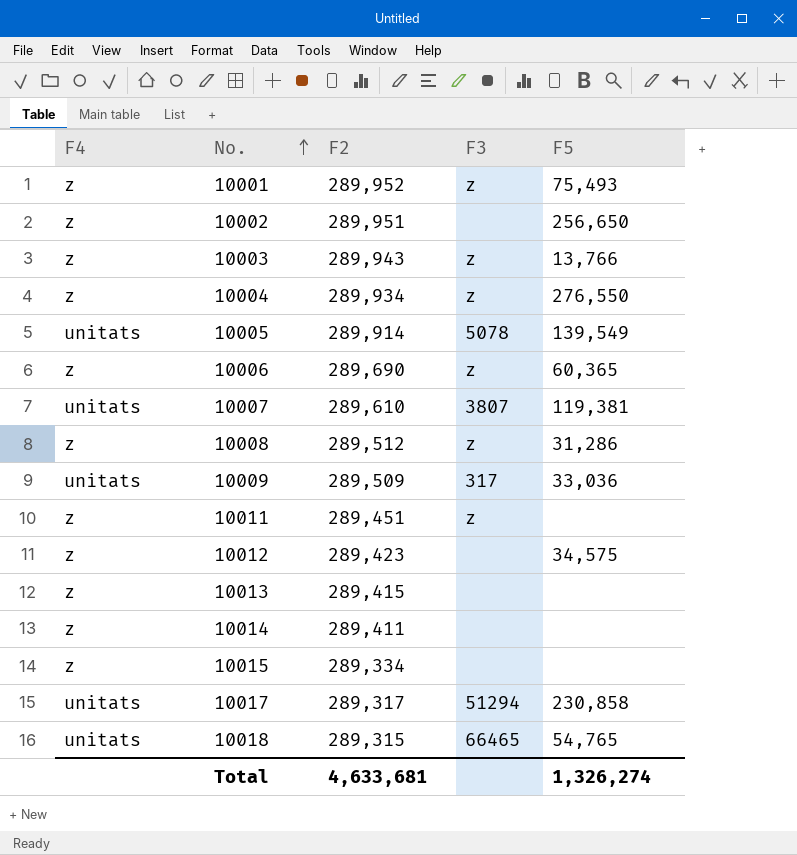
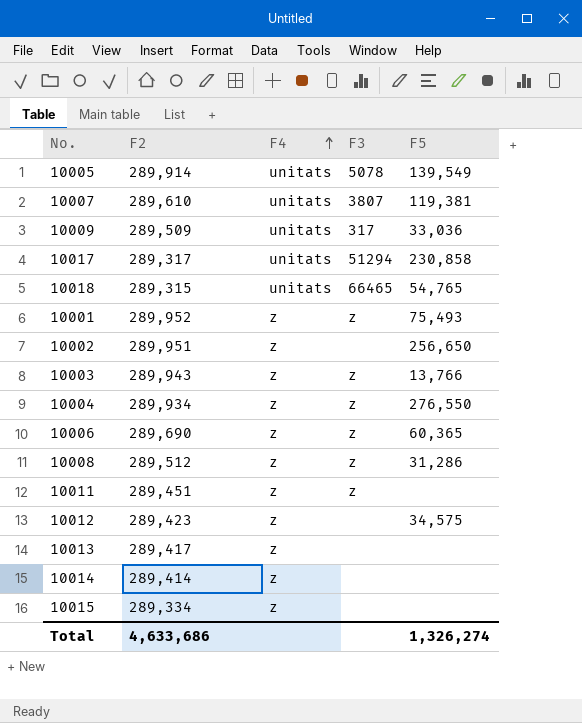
row order: No. ascending -> F4 ascending
column F4 | position: 1 -> 3
10013 | F2: 289,415 -> 289,417
10014 | F2: 289,411 -> 289,414
Total | F2: 4,633,681 -> 4,633,686

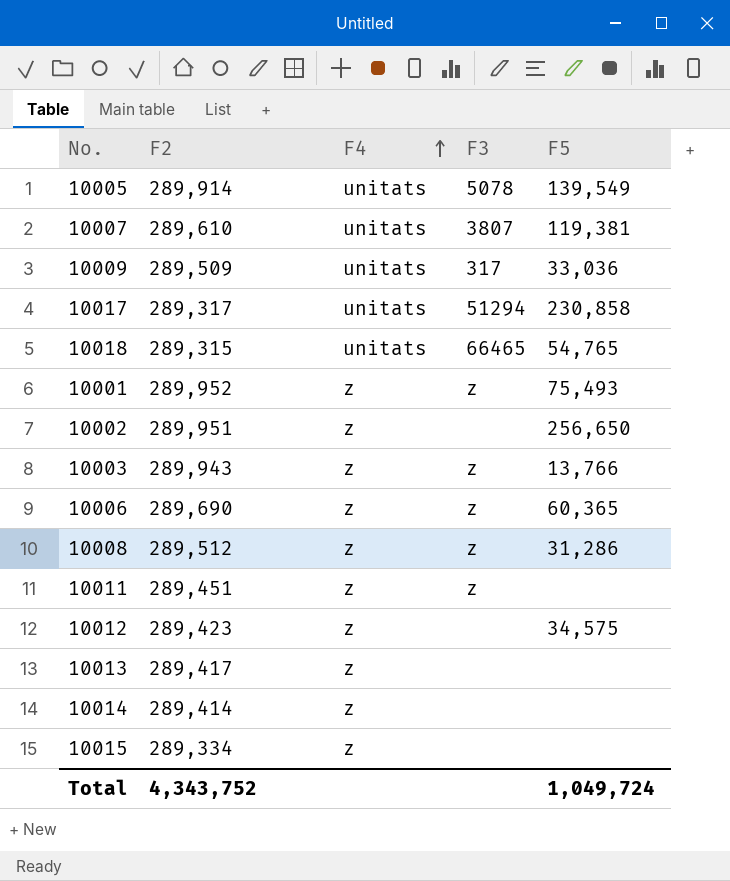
row 10004: 289,934 | z | z | 276,550 -> none
Total | F2: 4,633,686 -> 4,343,752
Total | F5: 1,326,274 -> 1,049,724

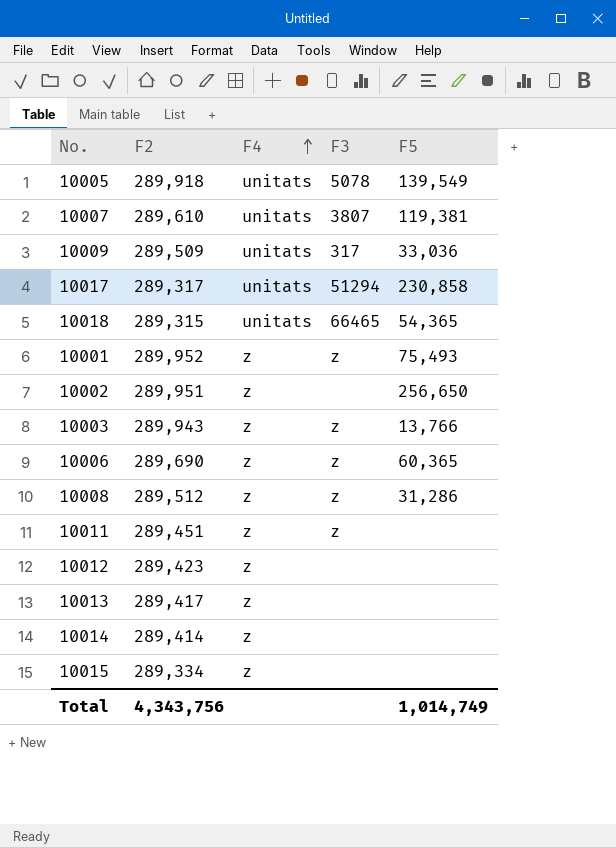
10005 | F2: 289,914 -> 289,918
10018 | F5: 54,765 -> 54,365
10012 | F5: 34,575 -> none
Total | F2: 4,343,752 -> 4,343,756
Total | F5: 1,049,724 -> 1,014,749

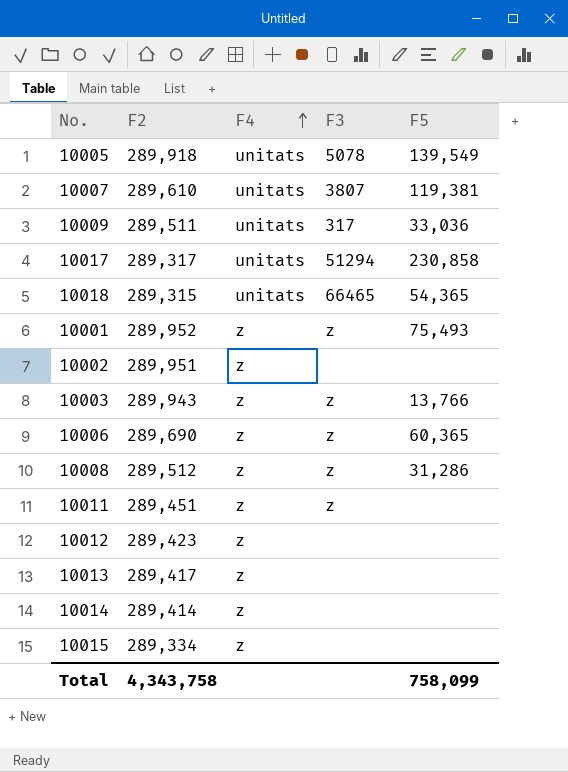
10009 | F2: 289,509 -> 289,511
10002 | F5: 256,650 -> none
Total | F2: 4,343,756 -> 4,343,758
Total | F5: 1,014,749 -> 758,099

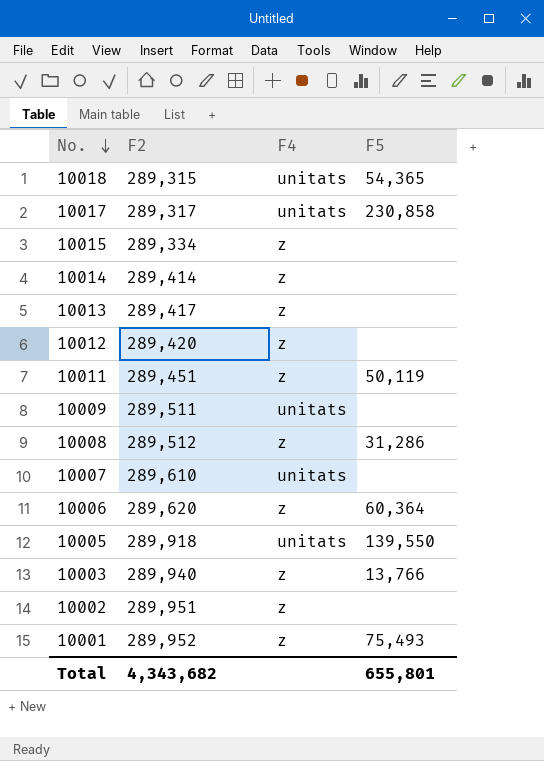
row order: F4 ascending -> No. descending
column F3 | position: 4 -> none
10012 | F2: 289,423 -> 289,420
10011 | F5: none -> 50,119
10009 | F5: 33,036 -> none
10007 | F5: 119,381 -> none
10006 | F2: 289,690 -> 289,620
10006 | F5: 60,365 -> 60,364
10005 | F5: 139,549 -> 139,550
10003 | F2: 289,943 -> 289,940
Total | F2: 4,343,758 -> 4,343,682
Total | F5: 758,099 -> 655,801

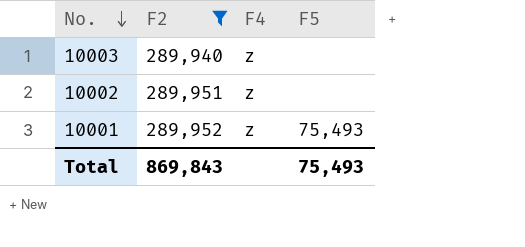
filter: none -> F2 >= 289,940
10003 | F5: 13,766 -> none
Total | F2: 4,343,682 -> 869,843
Total | F5: 655,801 -> 75,493

